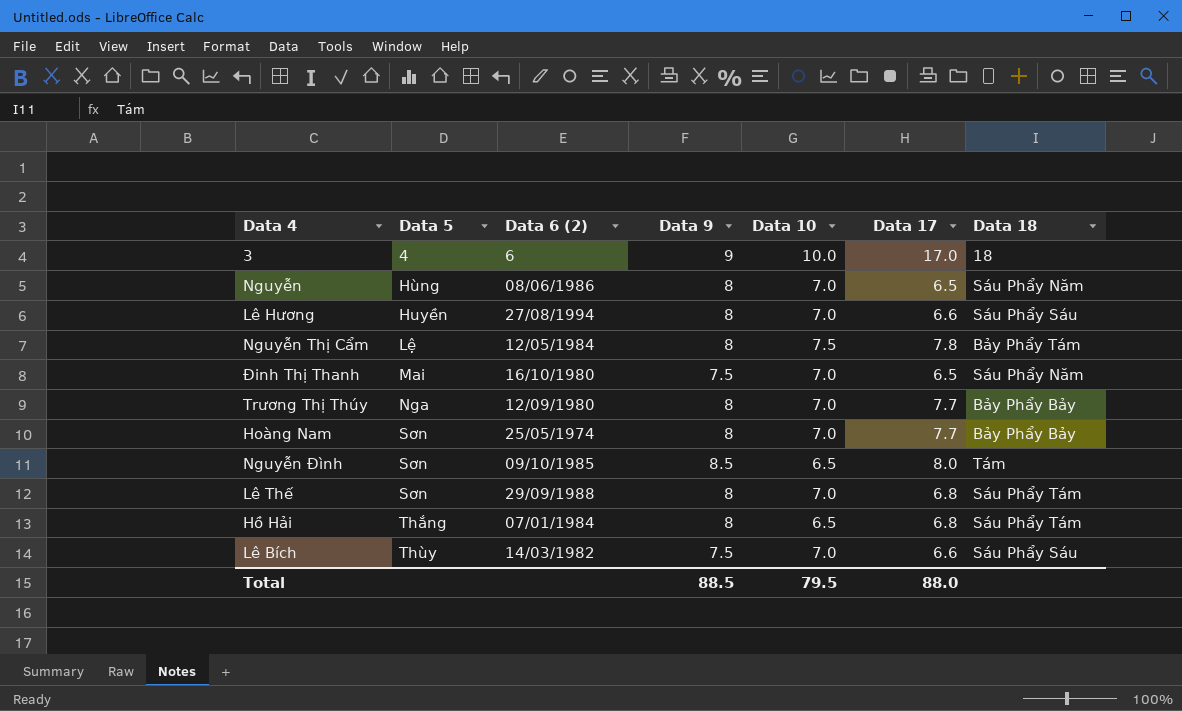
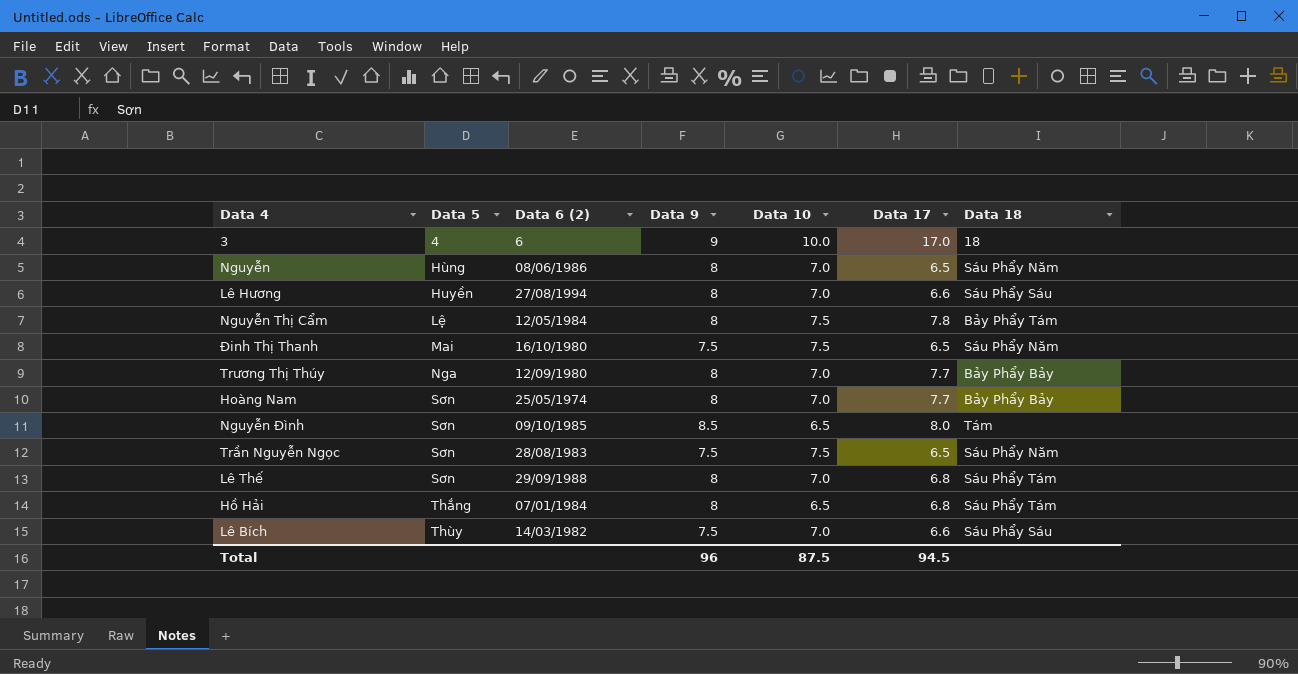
Đinh Thị Thanh | Data 10: 7.0 -> 7.5
row Trần Nguyễn Ngọc: none -> Sơn | 28/08/1983 | 7.5 | 7.5 | 6.5 | Sáu Phẩy Năm
Total | Data 9: 88.5 -> 96
Total | Data 10: 79.5 -> 87.5
Total | Data 17: 88.0 -> 94.5

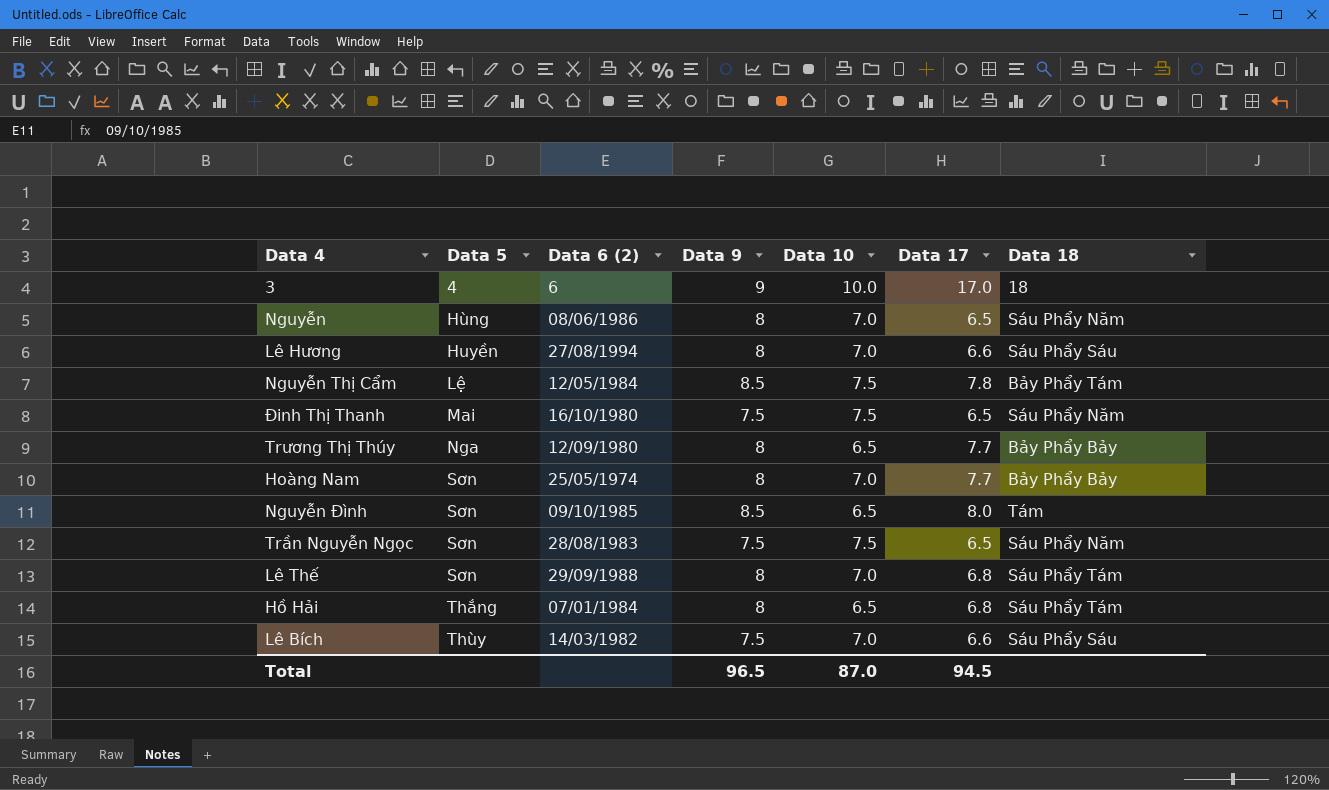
Nguyễn Thị Cẩm | Data 9: 8 -> 8.5
Trương Thị Thúy | Data 10: 7.0 -> 6.5
Total | Data 9: 96 -> 96.5
Total | Data 10: 87.5 -> 87.0

